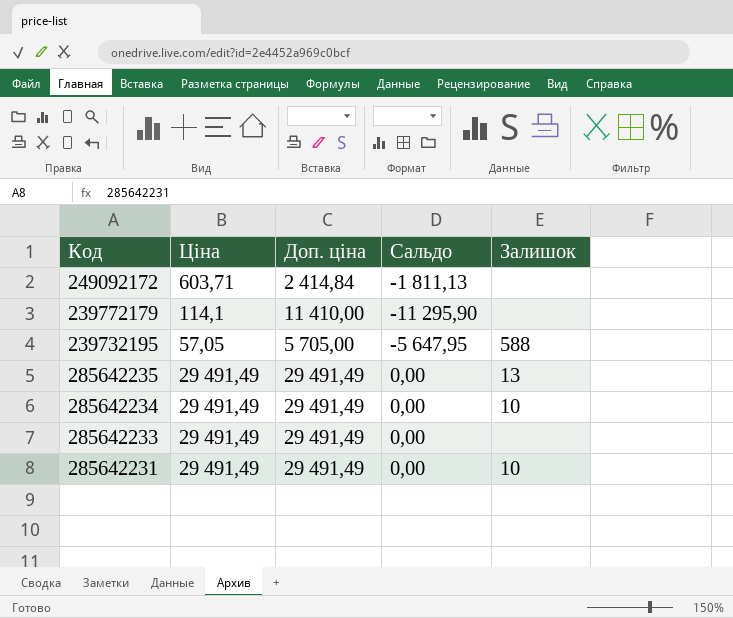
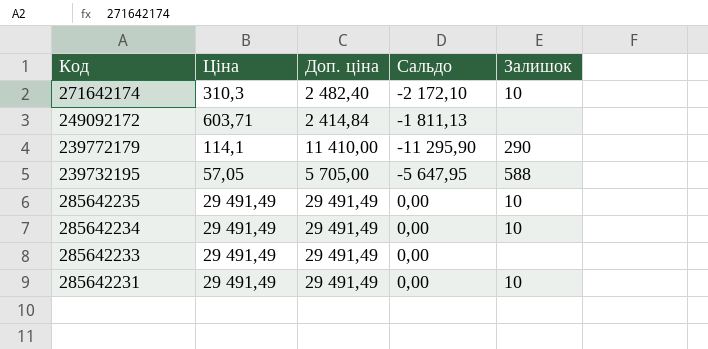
row 271642174: none -> 310,3 | 2 482,40 | -2 172,10 | 10
239772179 | Залишок: none -> 290
285642235 | Залишок: 13 -> 10

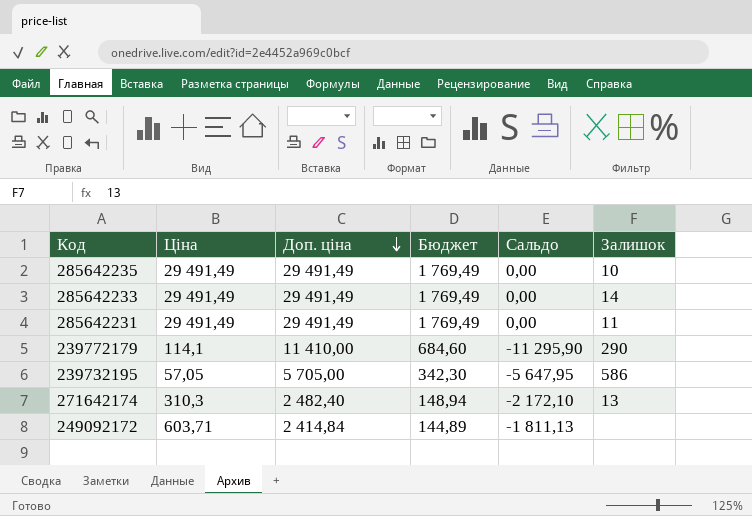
row order: none -> Доп. ціна descending
column Бюджет | formula: none -> [Доп. ціна] * 0,06
row 285642234: 29 491,49 | 29 491,49 | 0,00 | 10 -> none
285642233 | Залишок: none -> 14
285642231 | Залишок: 10 -> 11
239732195 | Залишок: 588 -> 586
271642174 | Залишок: 10 -> 13

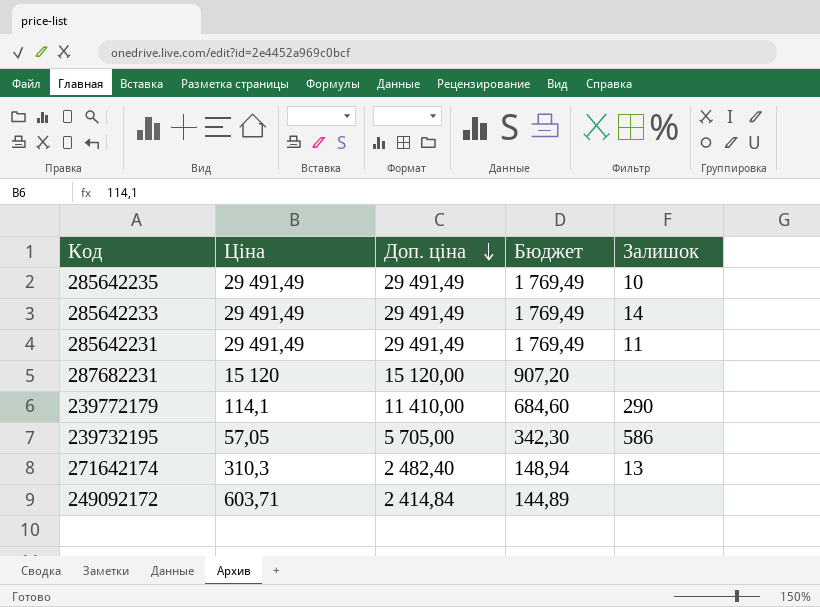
column Сальдо | formula: [Ціна] - [Доп. ціна] -> none
row 287682231: none -> 15 120 | 15 120,00 | 907,20 | none

